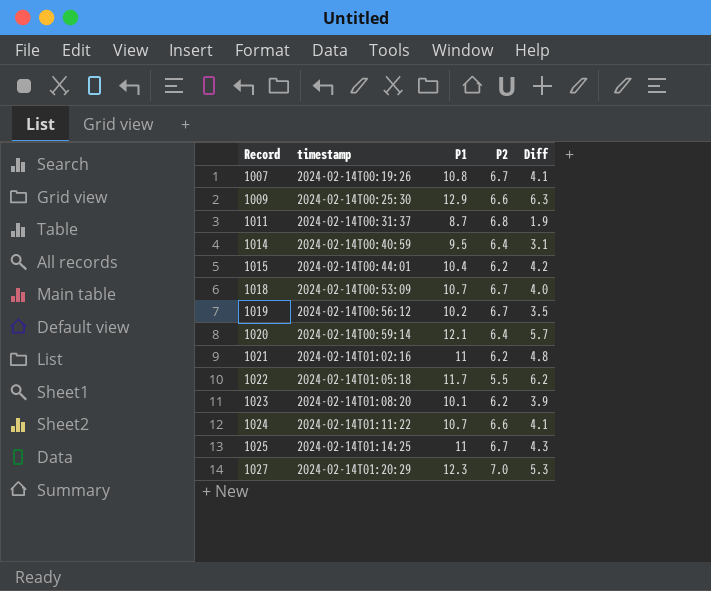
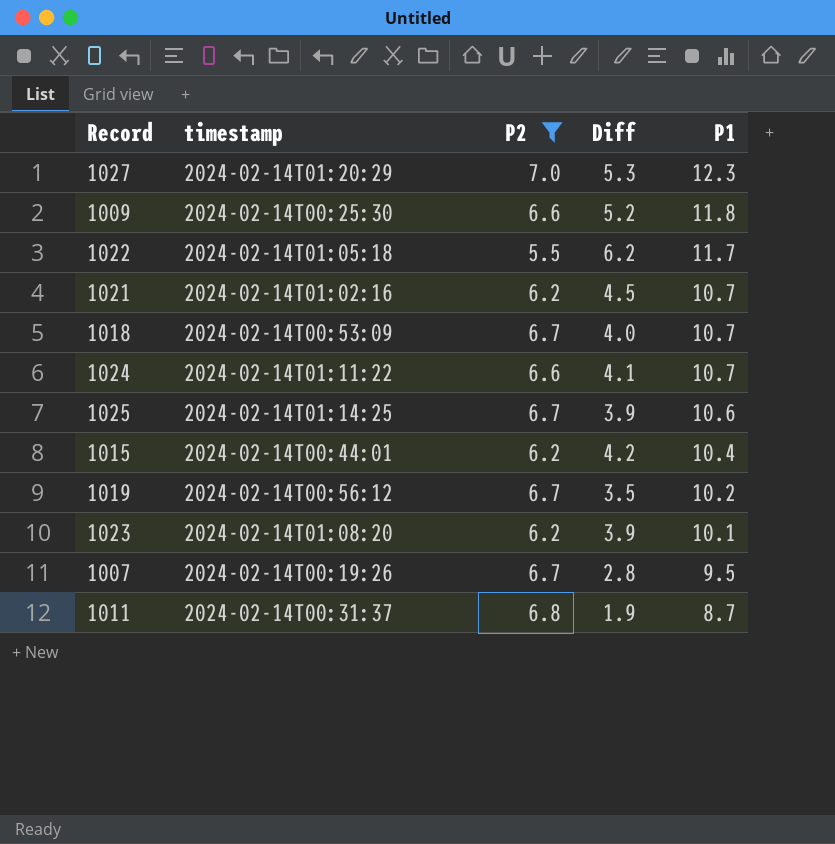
filter: none -> P2 != 6.4
row order: Record ascending -> P1 descending
column P1 | position: 3 -> 5
1009 | Diff: 6.3 -> 5.2
1009 | P1: 12.9 -> 11.8
1021 | Diff: 4.8 -> 4.5
1021 | P1: 11 -> 10.7
1025 | Diff: 4.3 -> 3.9
1025 | P1: 11 -> 10.6
1007 | Diff: 4.1 -> 2.8
1007 | P1: 10.8 -> 9.5

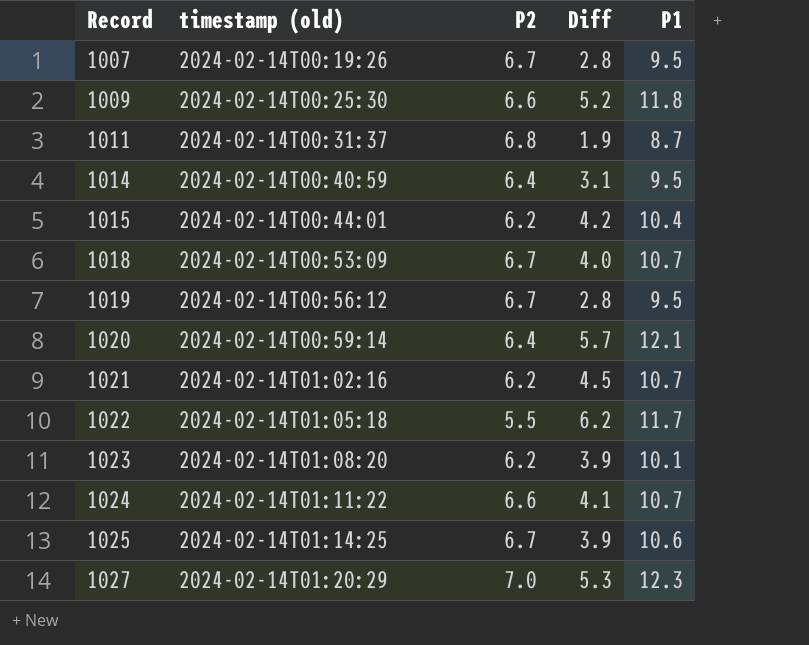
filter: P2 != 6.4 -> none
row order: P1 descending -> Record ascending
column name: timestamp -> timestamp (old)
1019 | Diff: 3.5 -> 2.8
1019 | P1: 10.2 -> 9.5

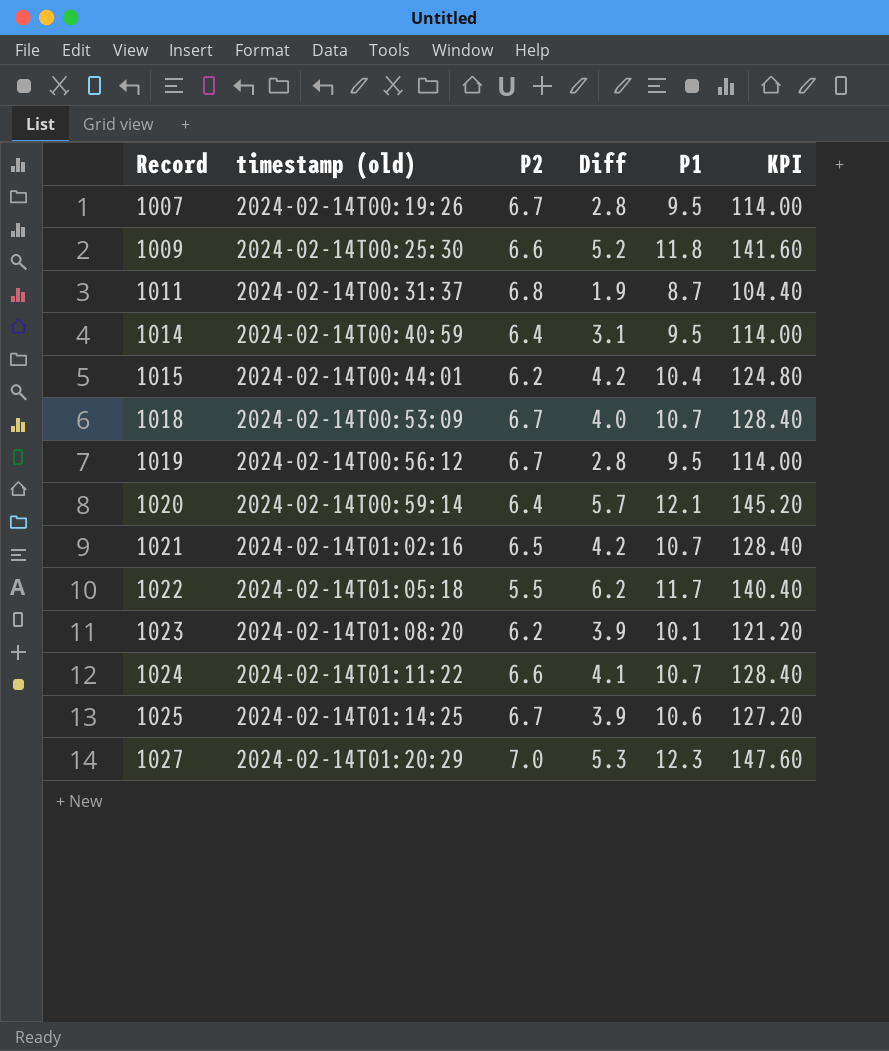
column KPI | formula: none -> [P1] * 12
1021 | P2: 6.2 -> 6.5
1021 | Diff: 4.5 -> 4.2

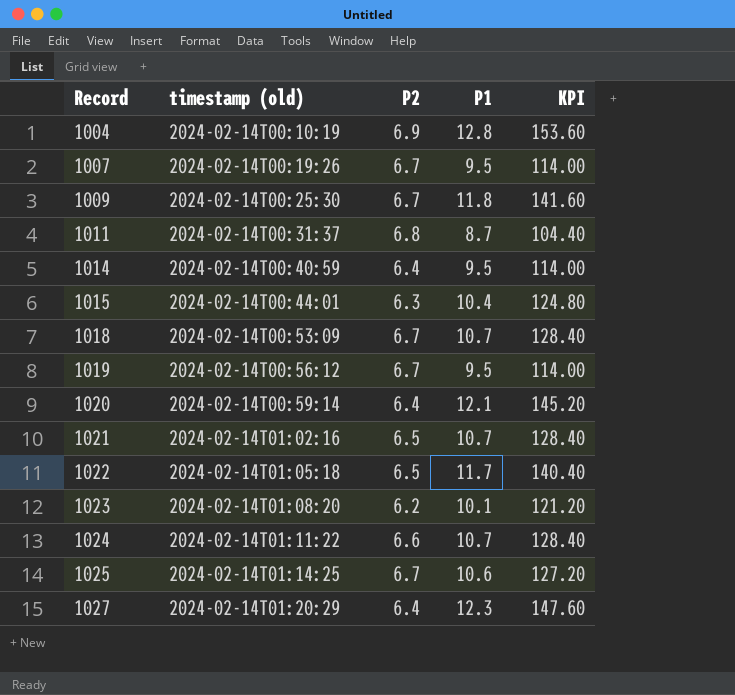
column Diff | formula: [P1] - [P2] -> none
row 1004: none -> 2024-02-14T00:10:19 | 6.9 | 12.8 | 153.60
1009 | P2: 6.6 -> 6.7
1015 | P2: 6.2 -> 6.3
1022 | P2: 5.5 -> 6.5
1027 | P2: 7.0 -> 6.4

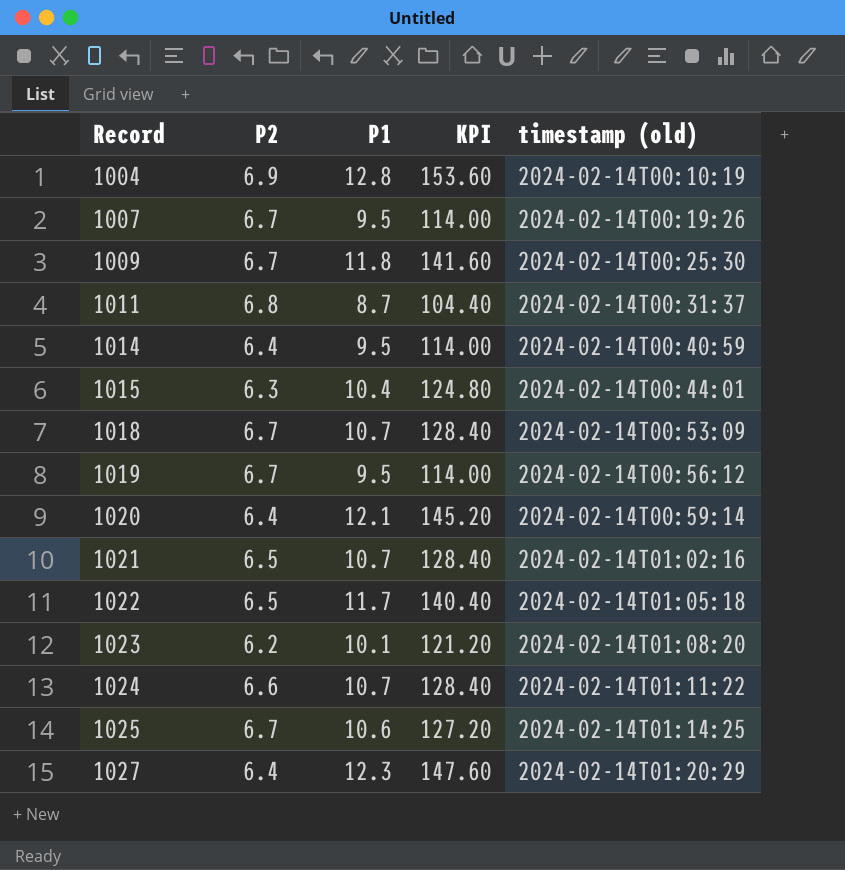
column timestamp (old) | position: 2 -> 5

